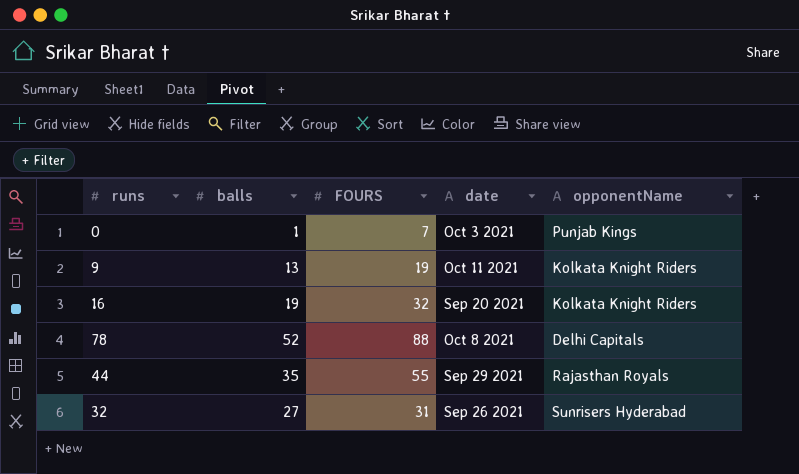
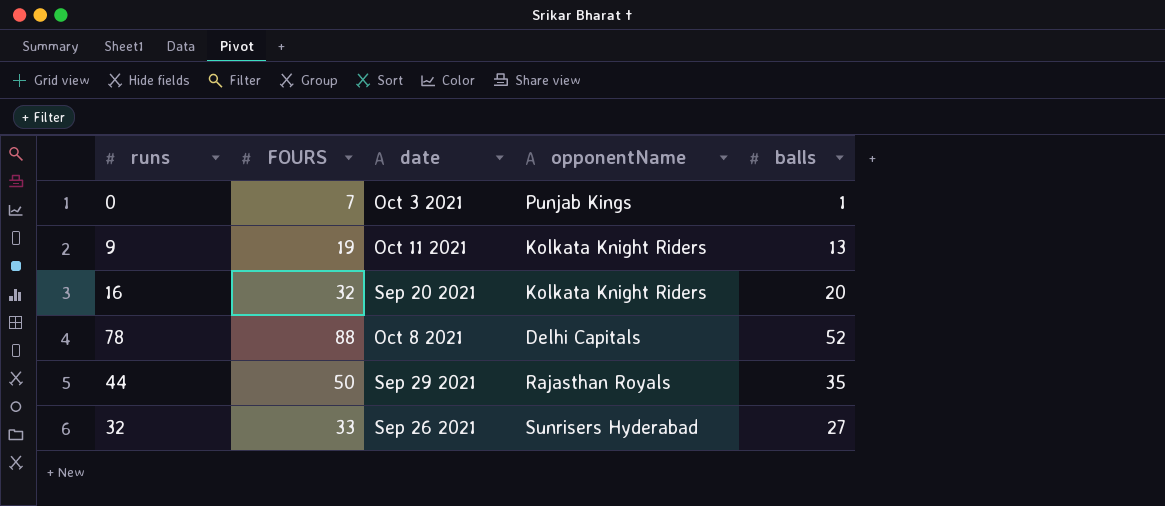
column balls | position: 2 -> 5
16 | balls: 19 -> 20
44 | FOURS: 55 -> 50
32 | FOURS: 31 -> 33

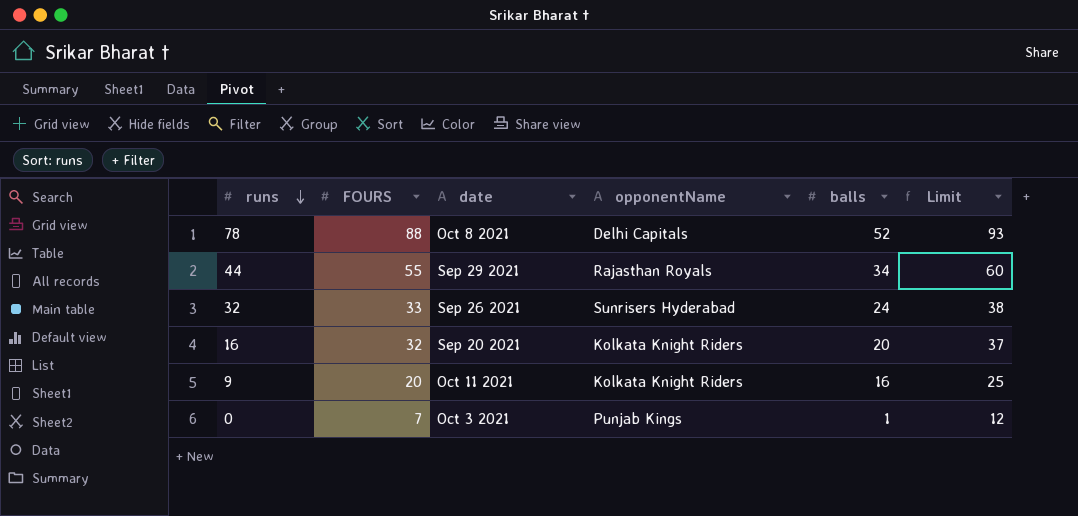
row order: none -> runs descending
column Limit | formula: none -> [FOURS] + 5
44 | FOURS: 50 -> 55
44 | balls: 35 -> 34
32 | balls: 27 -> 24
9 | FOURS: 19 -> 20
9 | balls: 13 -> 16

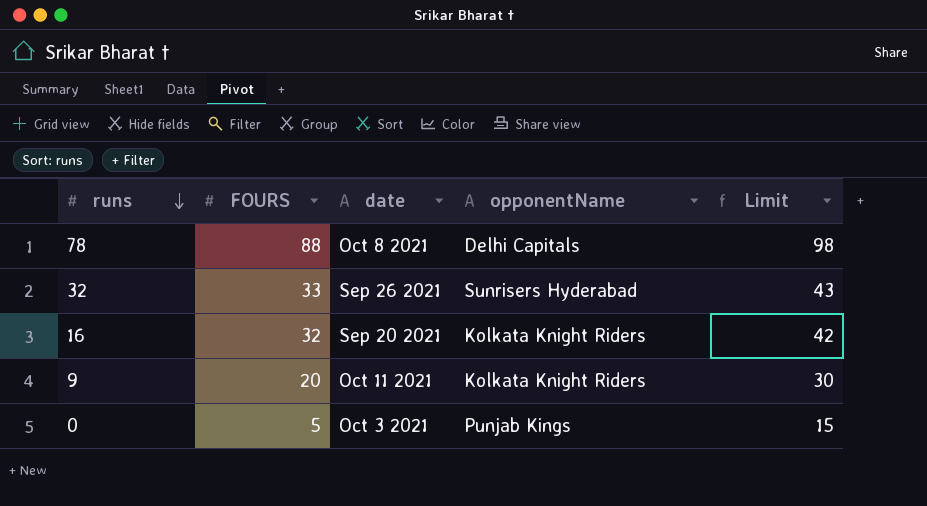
column balls | position: 5 -> none
column Limit | formula: [FOURS] + 5 -> [FOURS] + 10
row 44: 55 | Sep 29 2021 | Rajasthan Royals | 34 | 60 -> none
0 | FOURS: 7 -> 5

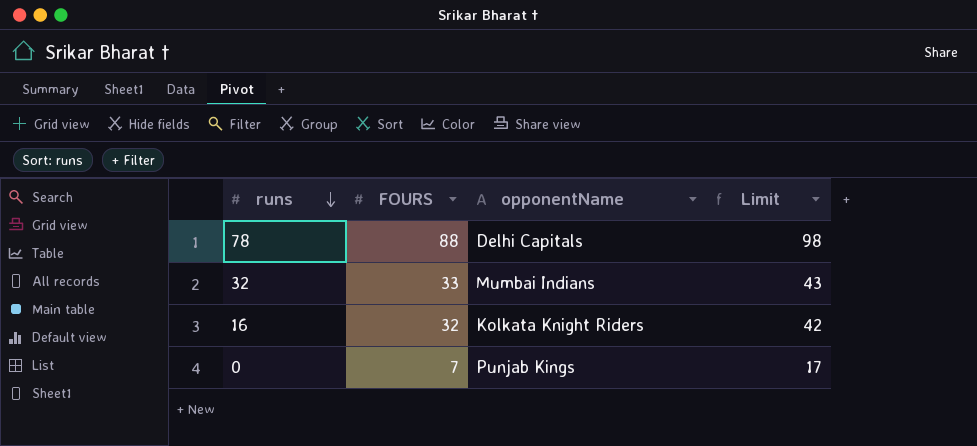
column date | position: 3 -> none
row 9: 20 | Oct 11 2021 | Kolkata Knight Riders | 30 -> none
32 | opponentName: Sunrisers Hyderabad -> Mumbai Indians
0 | FOURS: 5 -> 7
0 | Limit: 15 -> 17

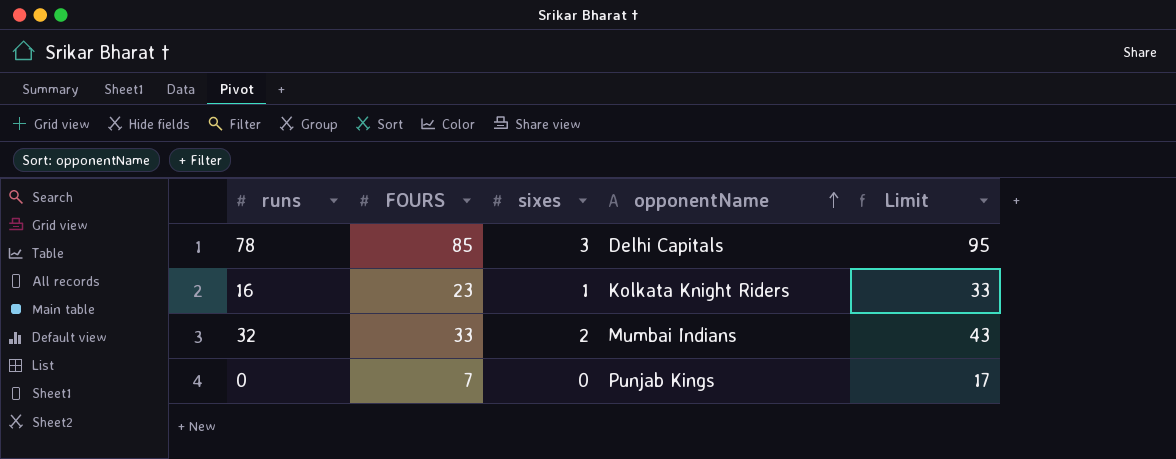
row order: runs descending -> opponentName ascending
column sixes | position: none -> 3
78 | FOURS: 88 -> 85
78 | Limit: 98 -> 95
16 | FOURS: 32 -> 23
16 | Limit: 42 -> 33

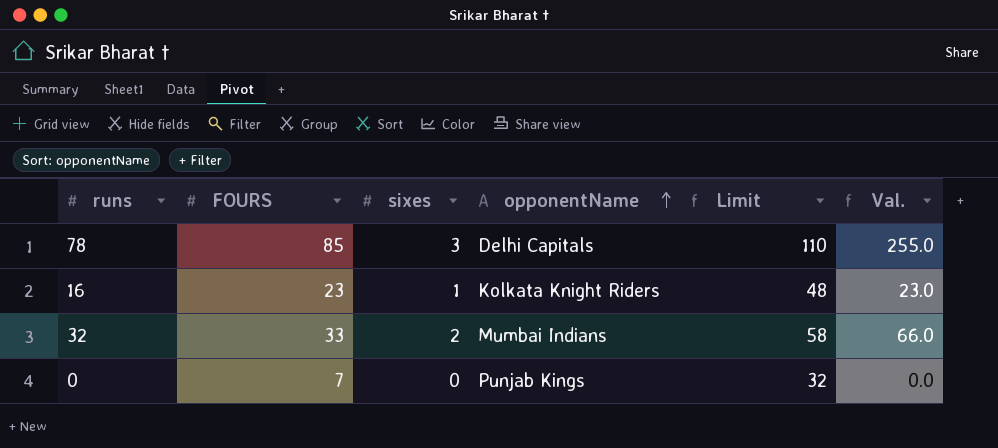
column Limit | formula: [FOURS] + 10 -> [FOURS] + 25
column Val. | formula: none -> [FOURS] * [sixes]

